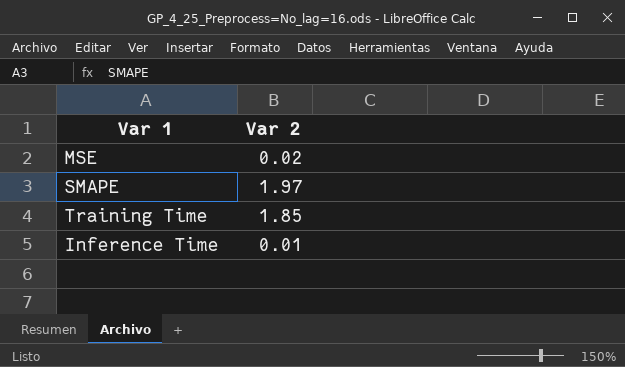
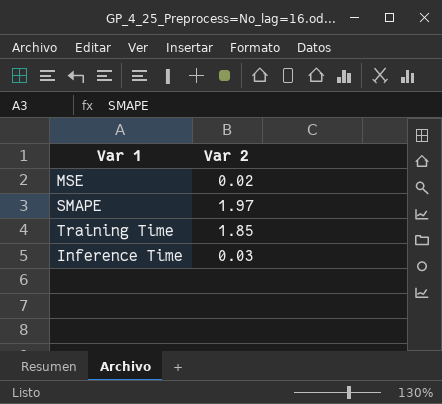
Inference Time | Var 2: 0.01 -> 0.03

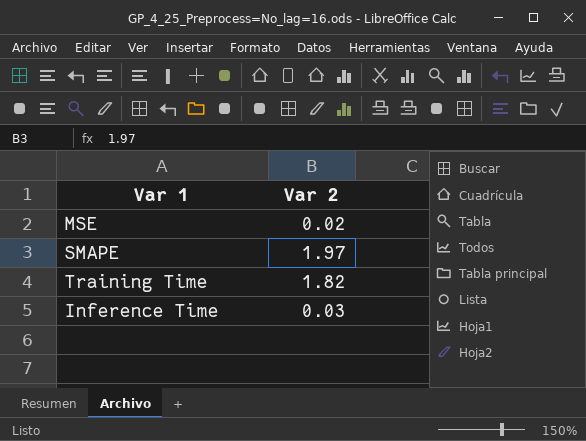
Training Time | Var 2: 1.85 -> 1.82

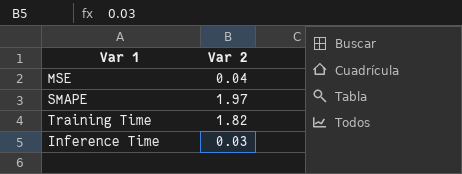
MSE | Var 2: 0.02 -> 0.04

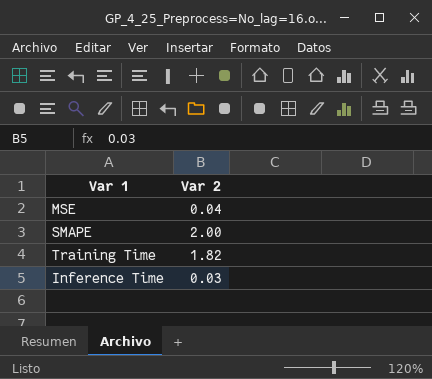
SMAPE | Var 2: 1.97 -> 2.00

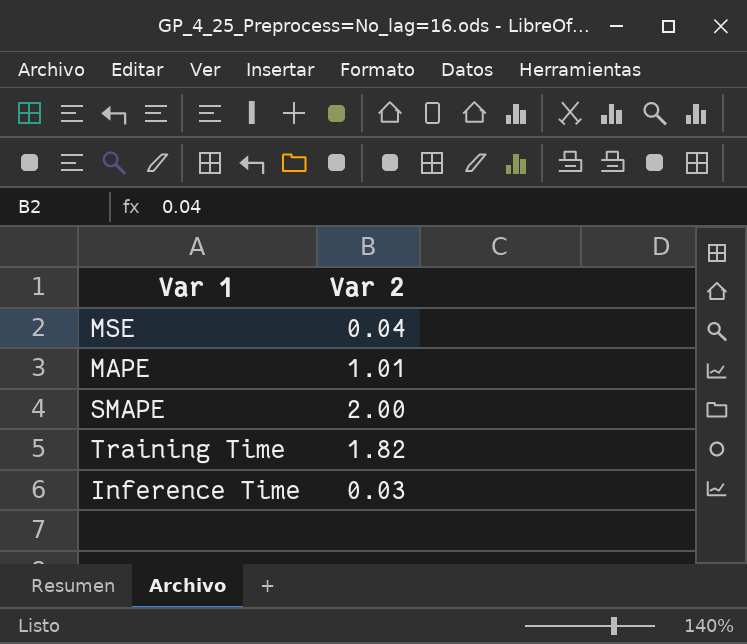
row MAPE: none -> 1.01

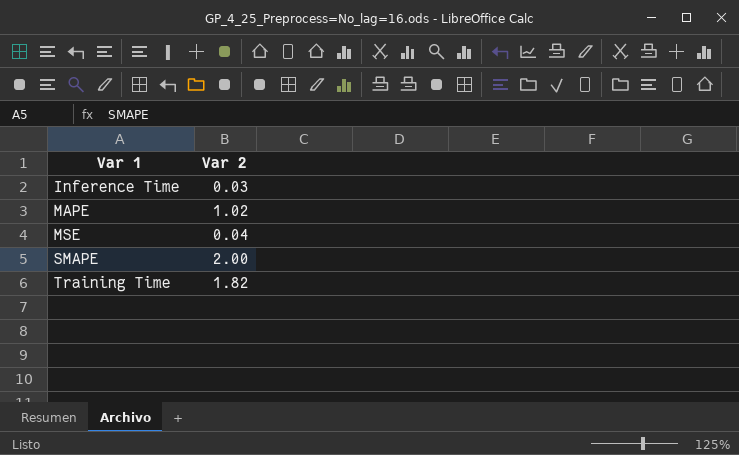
row order: none -> Var 1 ascending
MAPE | Var 2: 1.01 -> 1.02

